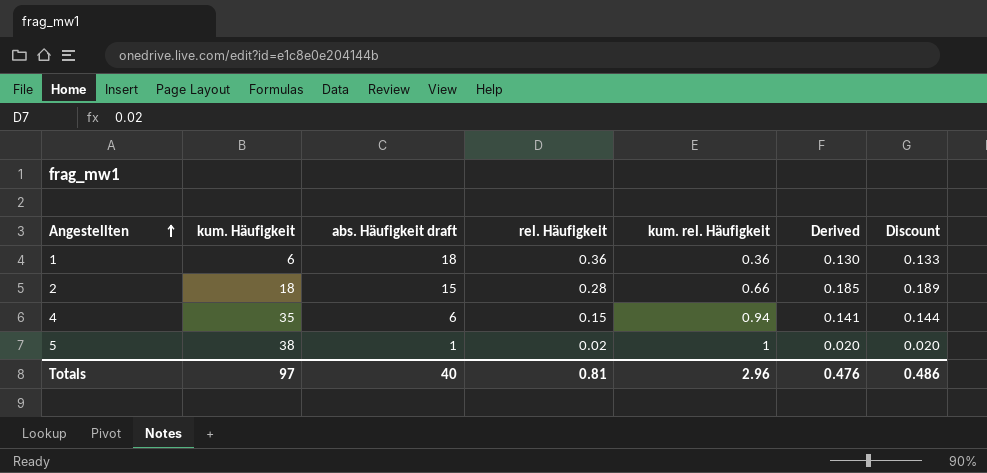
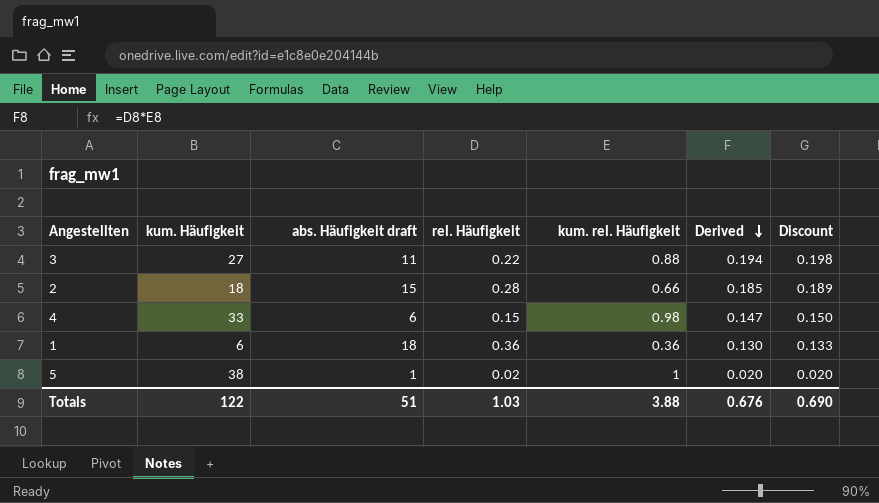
row order: Angestellten ascending -> Derived descending
row 3: none -> 27 | 11 | 0.22 | 0.88 | 0.194 | 0.198
4 | kum. Häufigkeit: 35 -> 33
4 | kum. rel. Häufigkeit: 0.94 -> 0.98
4 | Derived: 0.141 -> 0.147
4 | Discount: 0.144 -> 0.150
Totals | kum. Häufigkeit: 97 -> 122
Totals | abs. Häufigkeit draft: 40 -> 51
Totals | rel. Häufigkeit: 0.81 -> 1.03
Totals | kum. rel. Häufigkeit: 2.96 -> 3.88
Totals | Derived: 0.476 -> 0.676
Totals | Discount: 0.486 -> 0.690

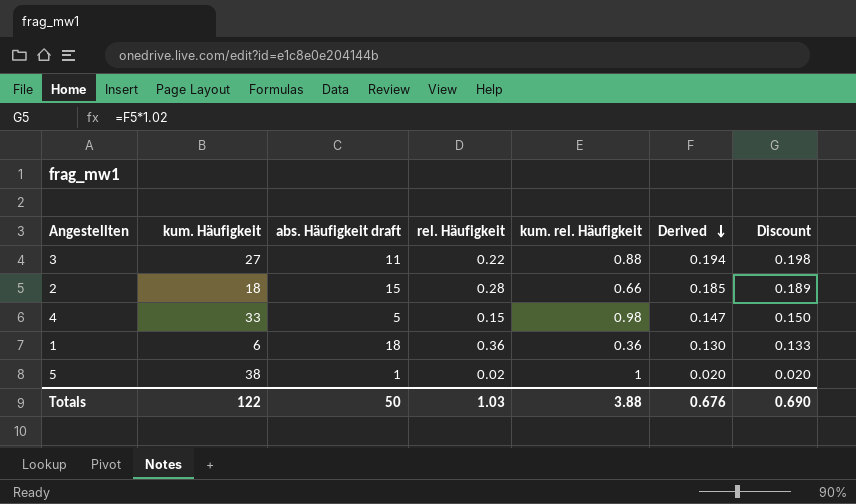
4 | abs. Häufigkeit draft: 6 -> 5
Totals | abs. Häufigkeit draft: 51 -> 50

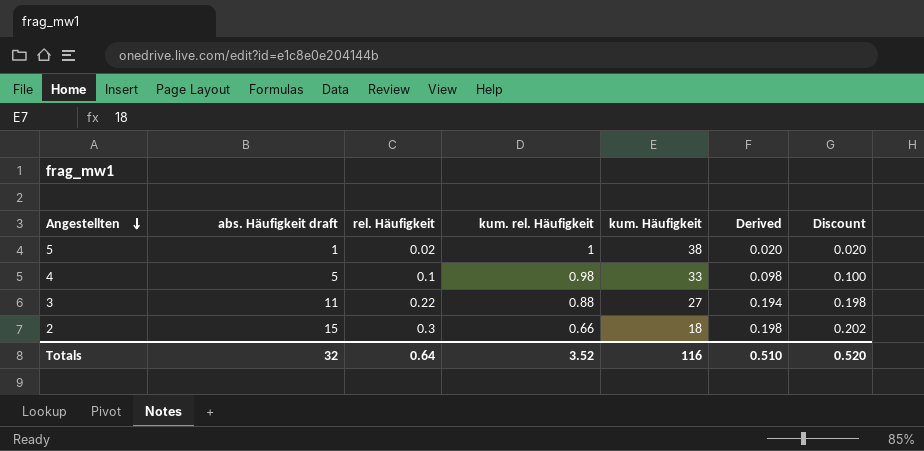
row order: Derived descending -> Angestellten descending
column kum. Häufigkeit | position: 2 -> 5
row 1: 6 | 18 | 0.36 | 0.36 | 0.130 | 0.133 -> none
4 | rel. Häufigkeit: 0.15 -> 0.1
4 | Derived: 0.147 -> 0.098
4 | Discount: 0.150 -> 0.100
2 | rel. Häufigkeit: 0.28 -> 0.3
2 | Derived: 0.185 -> 0.198
2 | Discount: 0.189 -> 0.202
Totals | abs. Häufigkeit draft: 50 -> 32
Totals | rel. Häufigkeit: 1.03 -> 0.64
Totals | kum. rel. Häufigkeit: 3.88 -> 3.52
Totals | kum. Häufigkeit: 122 -> 116
Totals | Derived: 0.676 -> 0.510
Totals | Discount: 0.690 -> 0.520

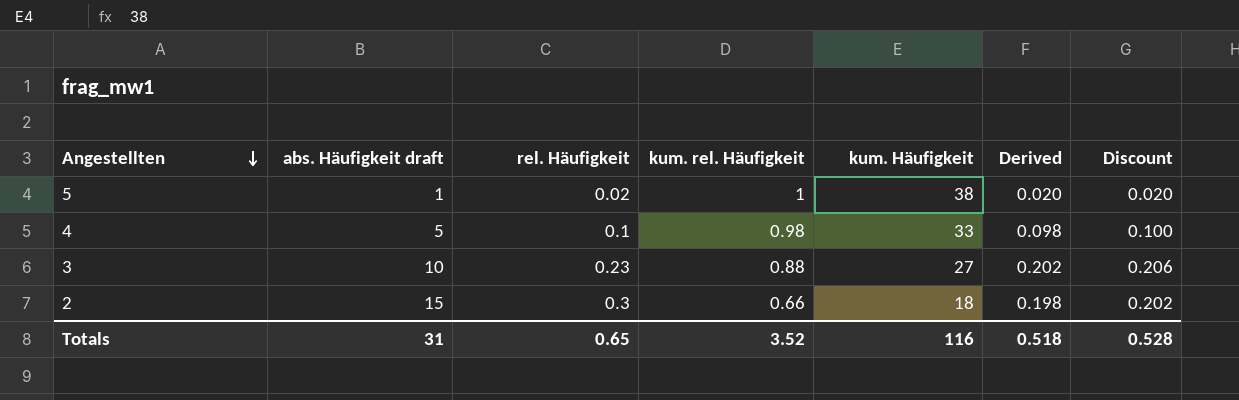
3 | abs. Häufigkeit draft: 11 -> 10
3 | rel. Häufigkeit: 0.22 -> 0.23
3 | Derived: 0.194 -> 0.202
3 | Discount: 0.198 -> 0.206
Totals | abs. Häufigkeit draft: 32 -> 31
Totals | rel. Häufigkeit: 0.64 -> 0.65
Totals | Derived: 0.510 -> 0.518
Totals | Discount: 0.520 -> 0.528

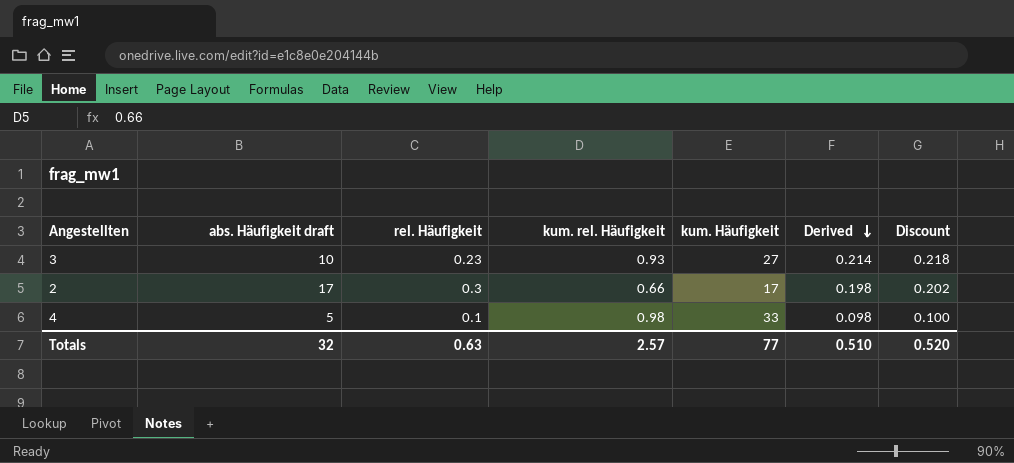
row order: Angestellten descending -> Derived descending
row 5: 1 | 0.02 | 1 | 38 | 0.020 | 0.020 -> none
3 | kum. rel. Häufigkeit: 0.88 -> 0.93
3 | Derived: 0.202 -> 0.214
3 | Discount: 0.206 -> 0.218
2 | abs. Häufigkeit draft: 15 -> 17
2 | kum. Häufigkeit: 18 -> 17
Totals | abs. Häufigkeit draft: 31 -> 32
Totals | rel. Häufigkeit: 0.65 -> 0.63
Totals | kum. rel. Häufigkeit: 3.52 -> 2.57
Totals | kum. Häufigkeit: 116 -> 77
Totals | Derived: 0.518 -> 0.510
Totals | Discount: 0.528 -> 0.520

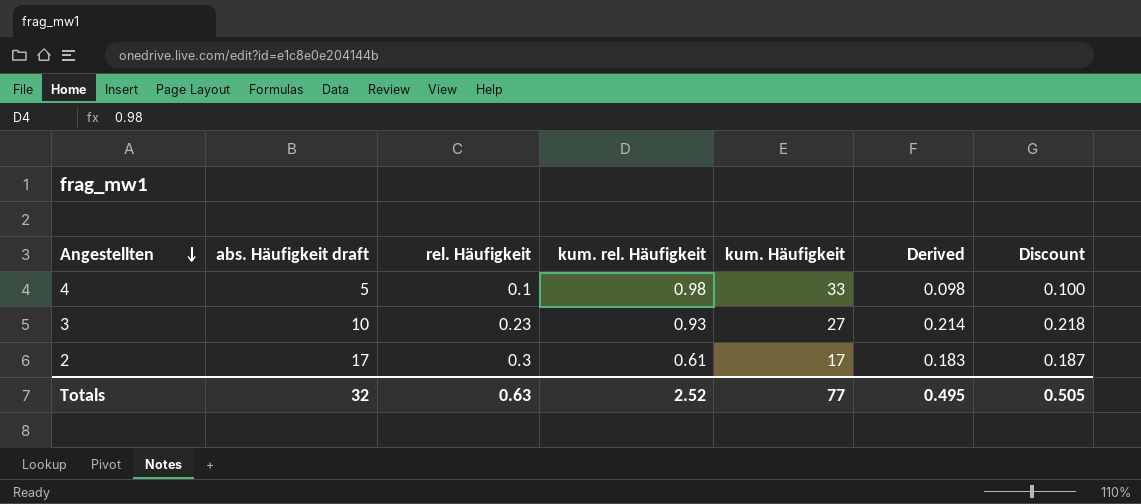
row order: Derived descending -> Angestellten descending
2 | kum. rel. Häufigkeit: 0.66 -> 0.61
2 | Derived: 0.198 -> 0.183
2 | Discount: 0.202 -> 0.187
Totals | kum. rel. Häufigkeit: 2.57 -> 2.52
Totals | Derived: 0.510 -> 0.495
Totals | Discount: 0.520 -> 0.505

